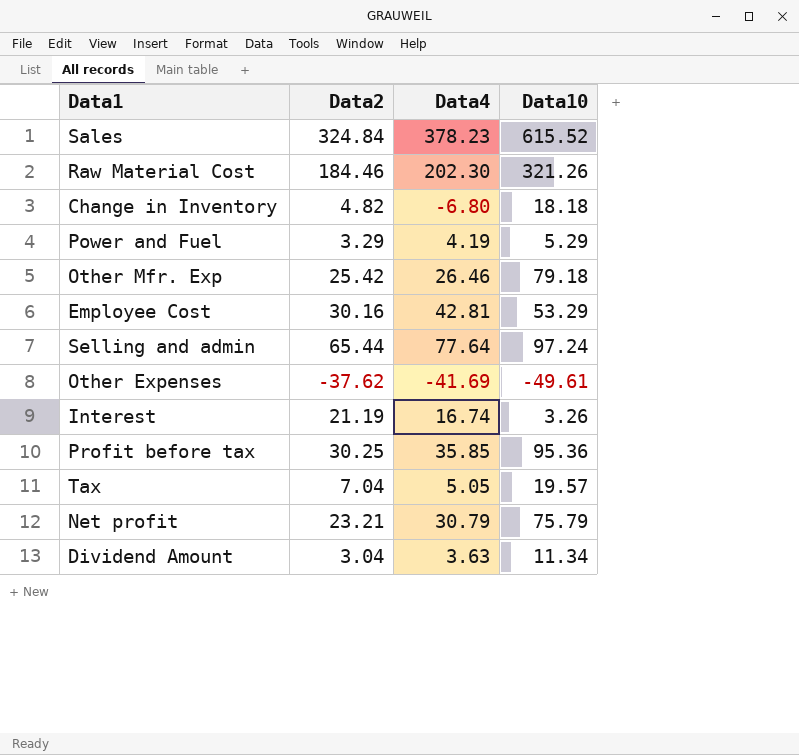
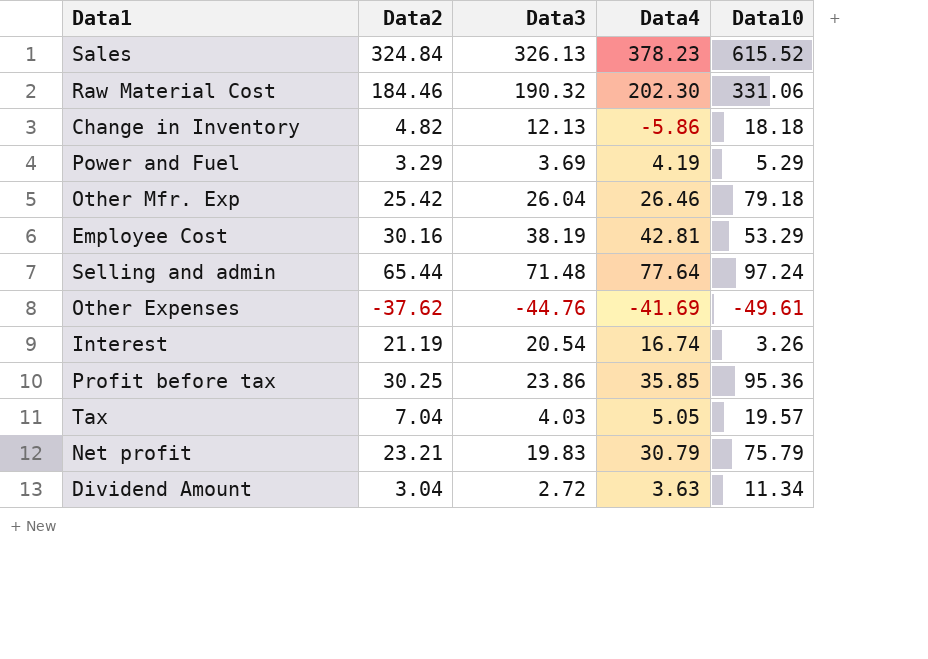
column Data3 | position: none -> 3
Raw Material Cost | Data10: 321.26 -> 331.06
Change in Inventory | Data4: -6.80 -> -5.86

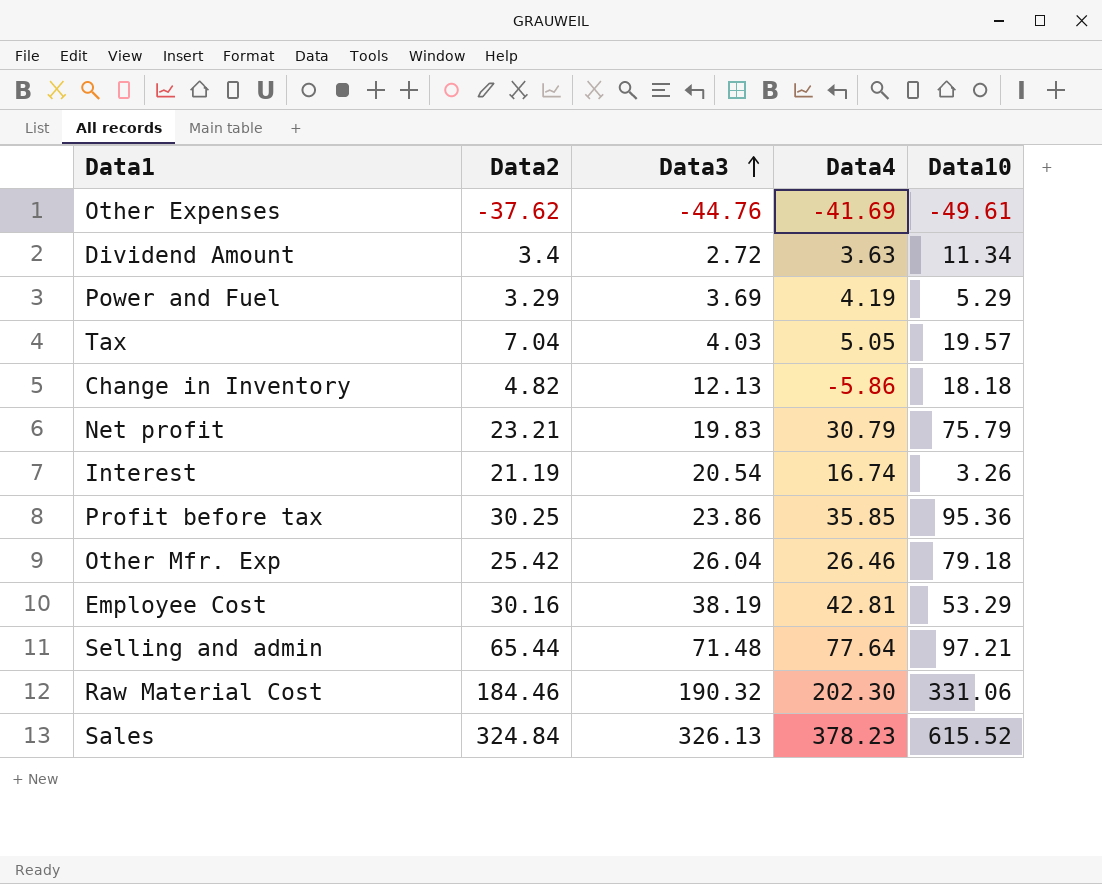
row order: none -> Data3 ascending
Dividend Amount | Data2: 3.04 -> 3.4
Selling and admin | Data10: 97.24 -> 97.21

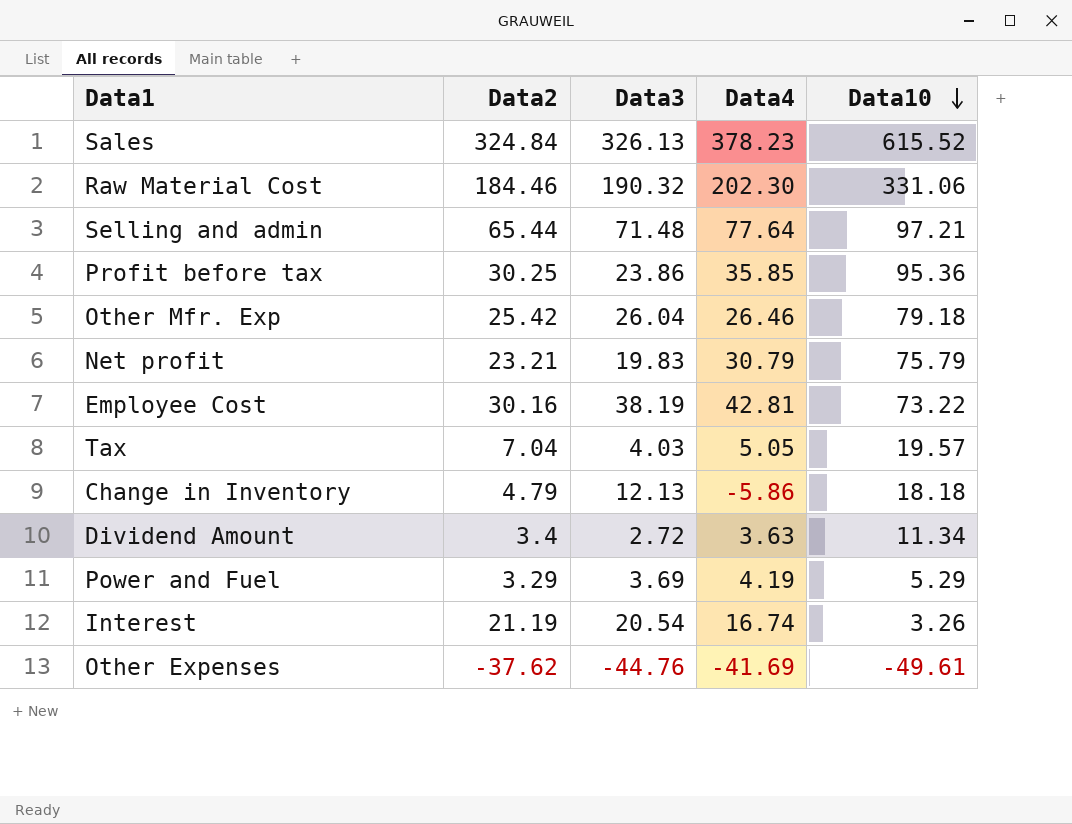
row order: Data3 ascending -> Data10 descending
Employee Cost | Data10: 53.29 -> 73.22
Change in Inventory | Data2: 4.82 -> 4.79

